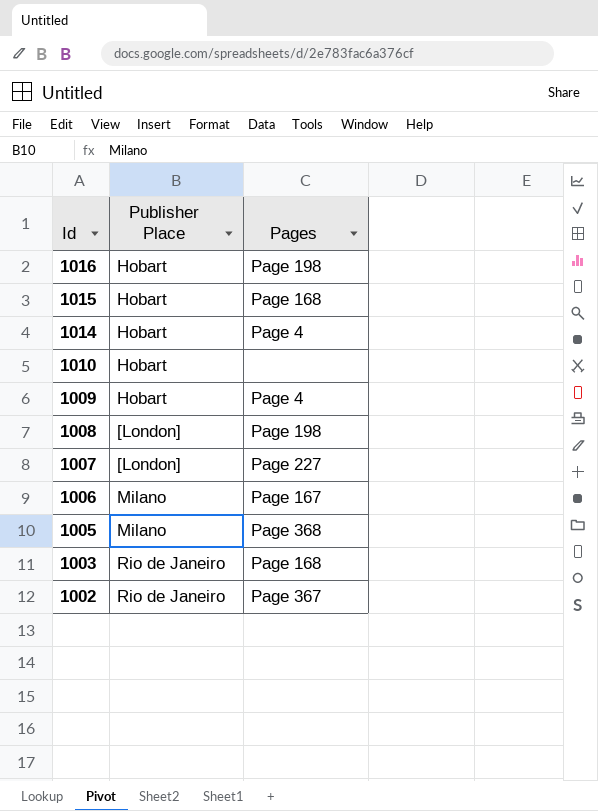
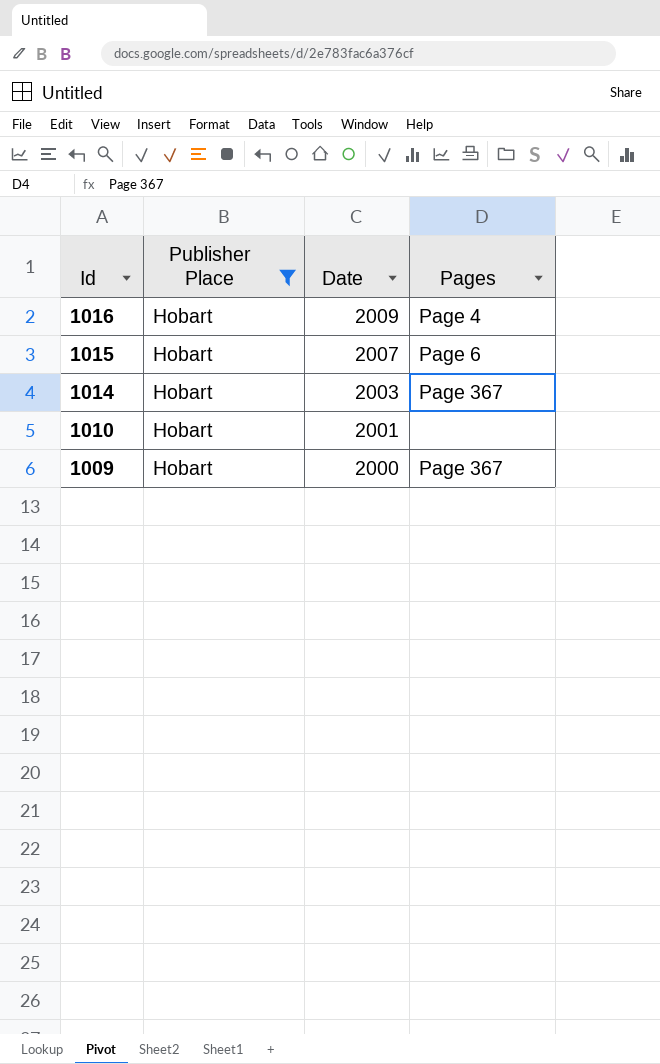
filter: none -> Publisher Place = Hobart
column Date | position: none -> 3
1016 | Pages: Page 198 -> Page 4
1015 | Pages: Page 168 -> Page 6
1014 | Pages: Page 4 -> Page 367
1009 | Pages: Page 4 -> Page 367

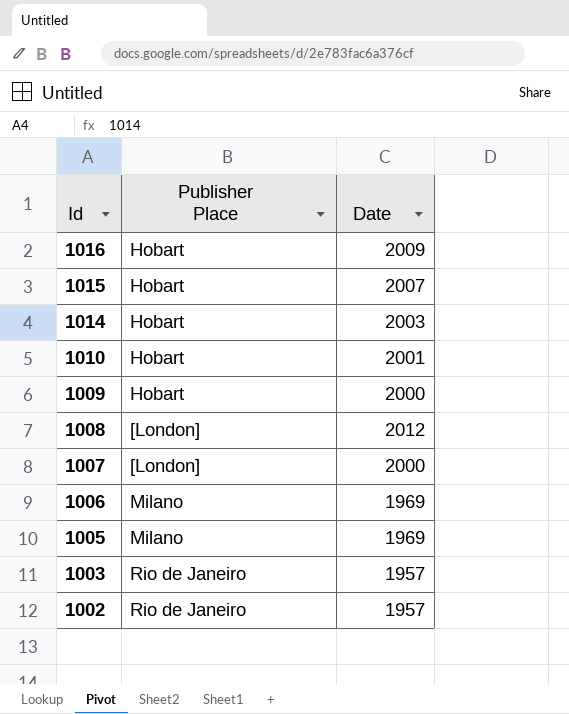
filter: Publisher Place = Hobart -> none
column Pages | position: 4 -> none

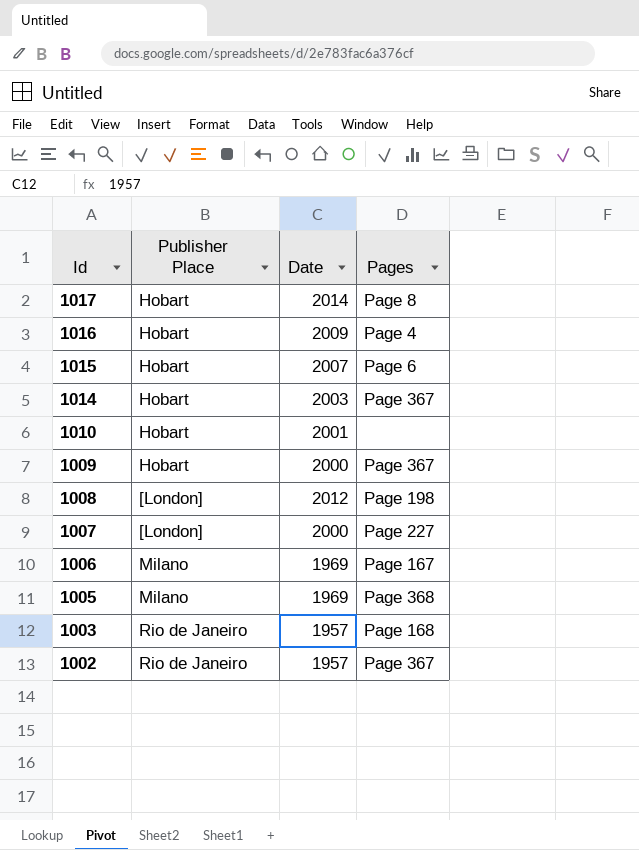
column Pages | position: none -> 4
row 1017: none -> Hobart | 2014 | Page 8

